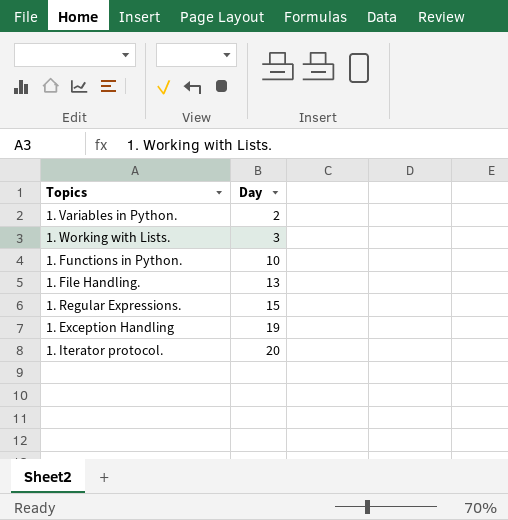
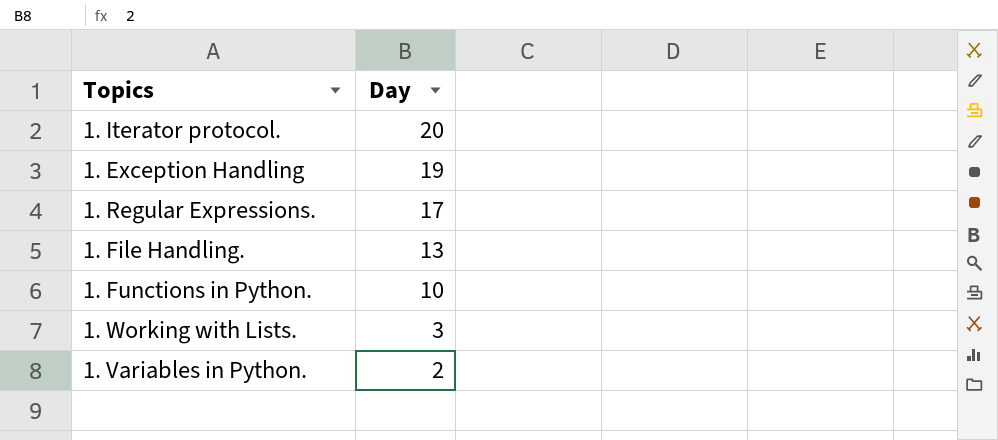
row order: Day ascending -> Day descending
1. Regular Expressions. | Day: 15 -> 17

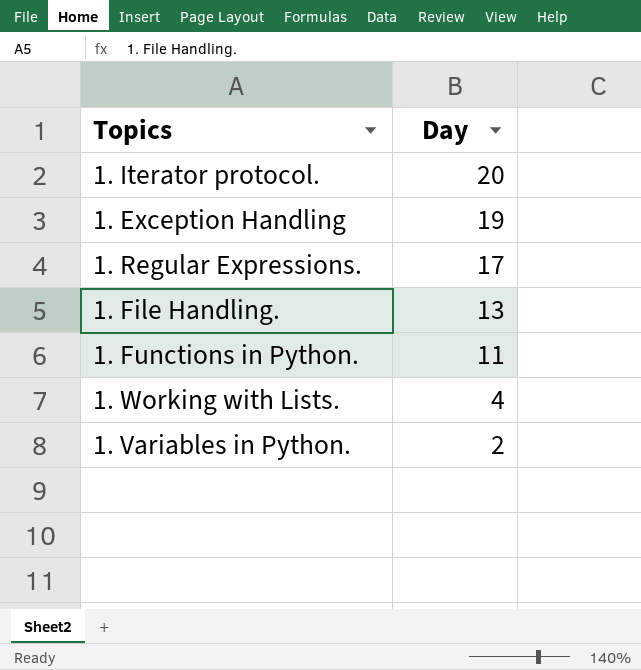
1. Functions in Python. | Day: 10 -> 11
1. Working with Lists. | Day: 3 -> 4

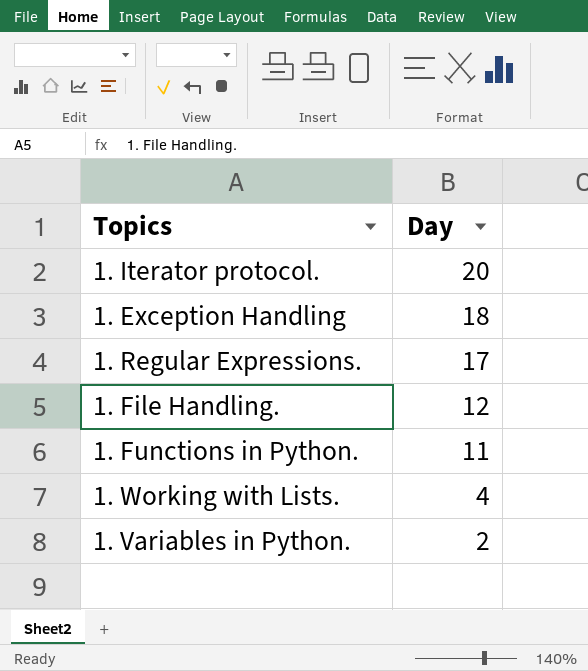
1. Exception Handling | Day: 19 -> 18
1. File Handling. | Day: 13 -> 12

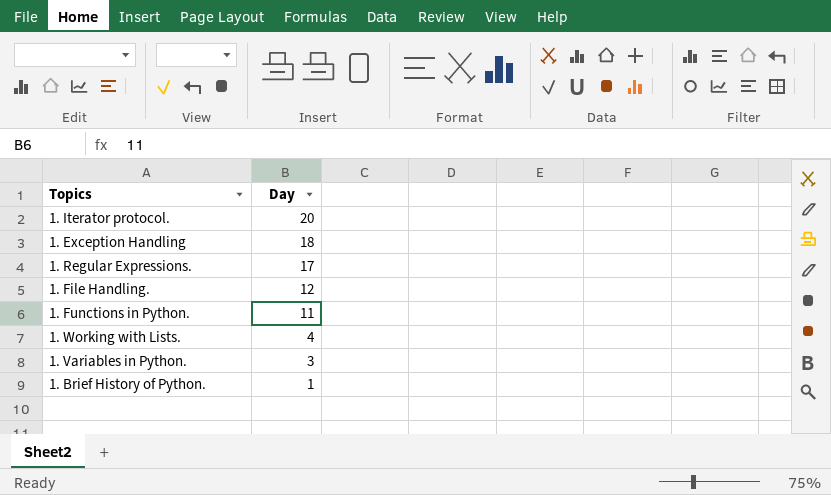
1. Variables in Python. | Day: 2 -> 3
row 1. Brief History of Python.: none -> 1

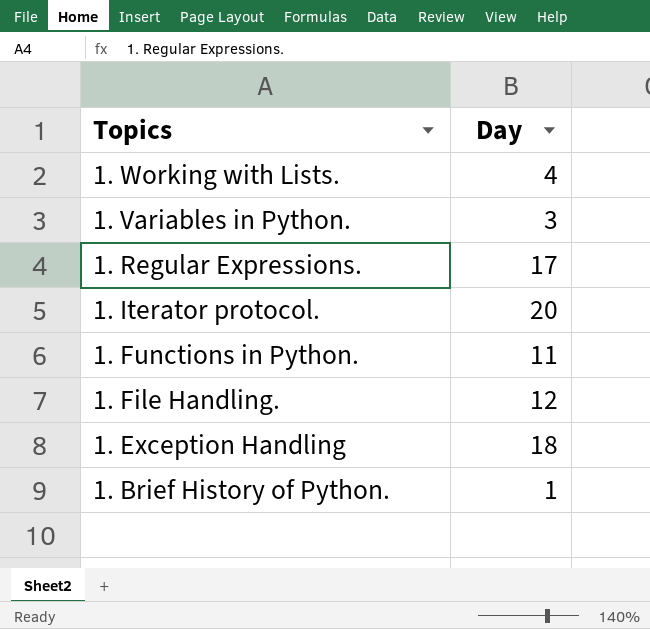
row order: Day descending -> Topics descending

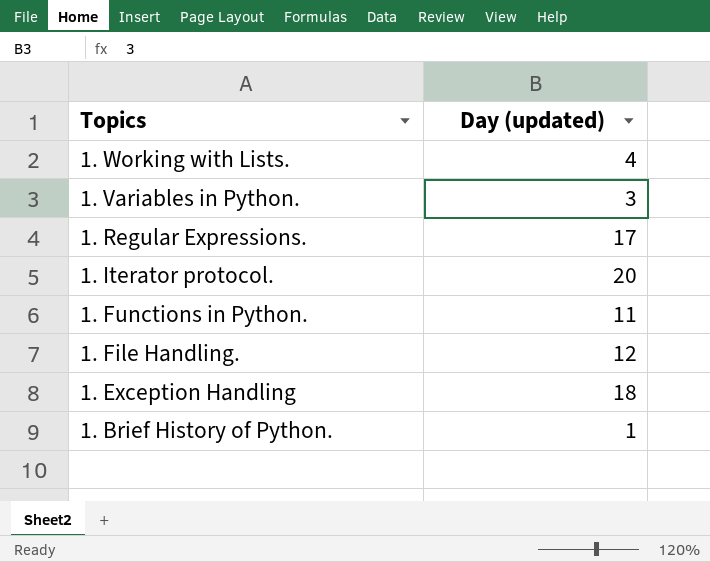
column name: Day -> Day (updated)

